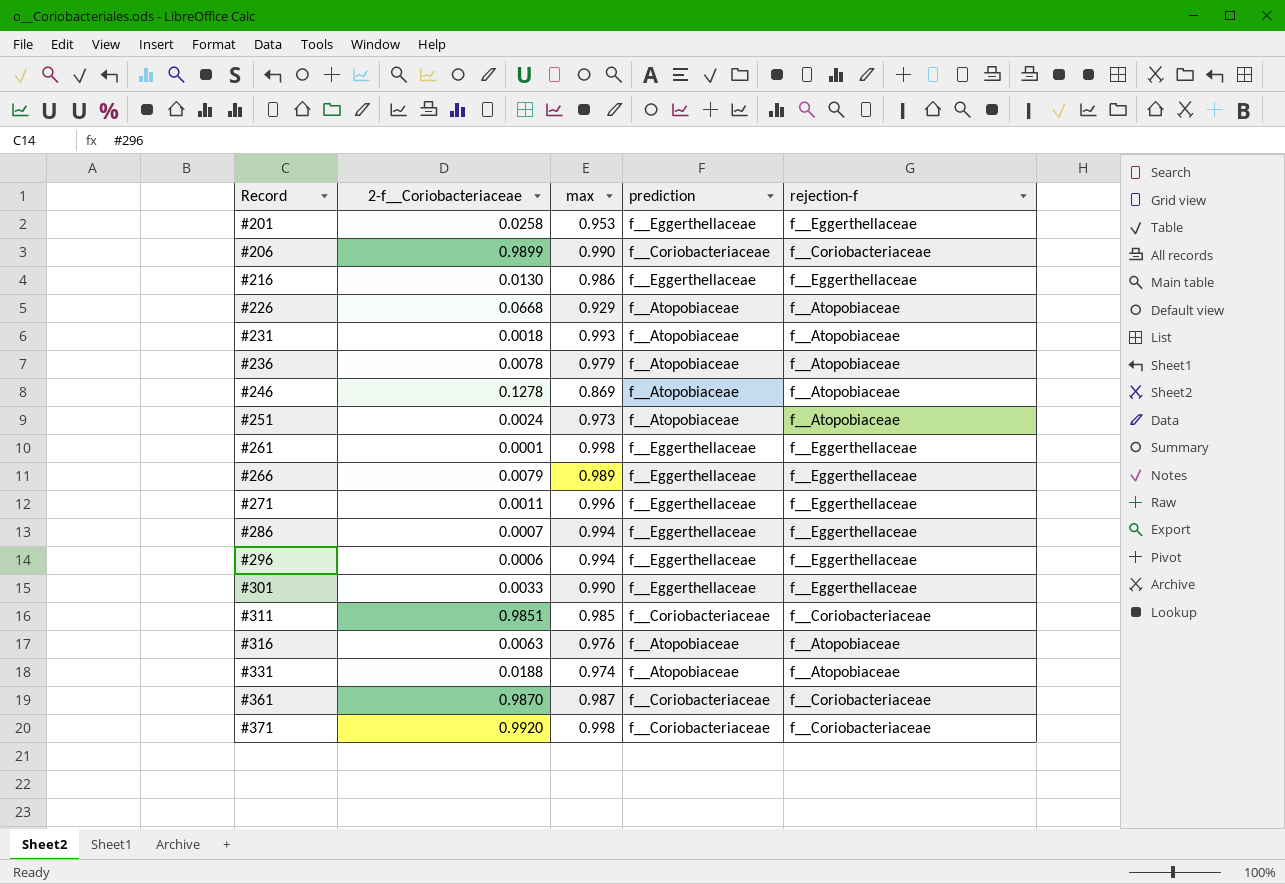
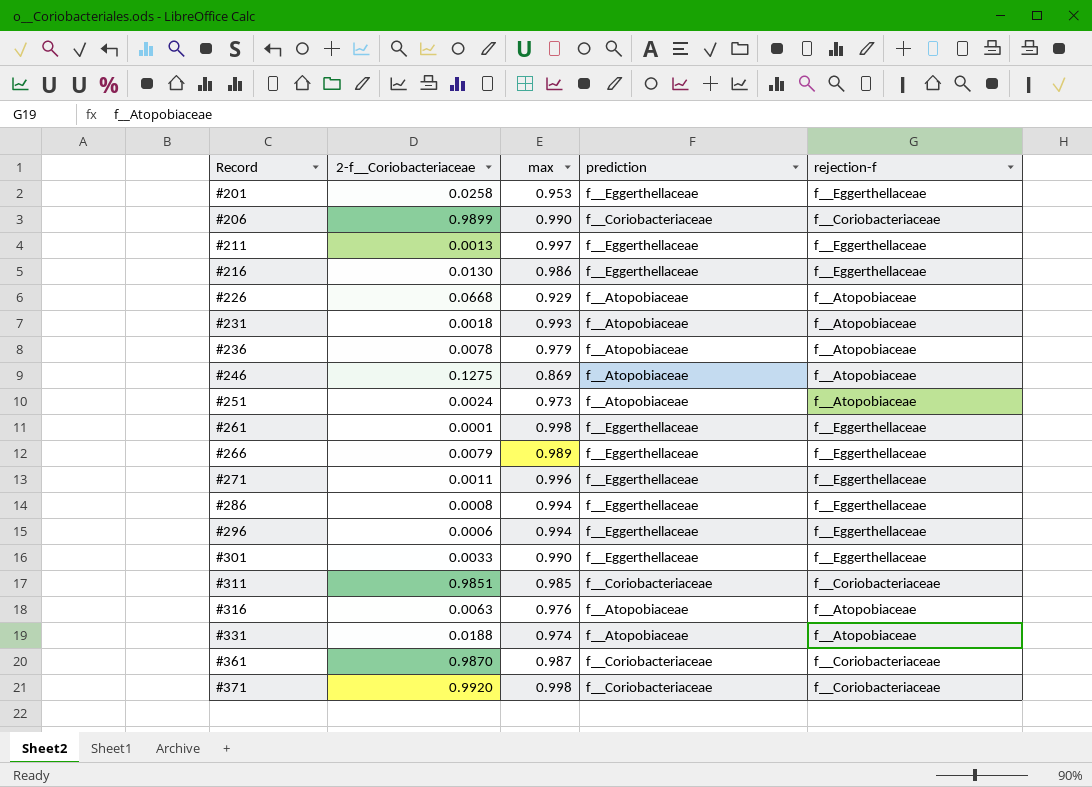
row #211: none -> 0.0013 | 0.997 | f__Eggerthellaceae | f__Eggerthellaceae
#246 | 2-f__Coriobacteriaceae: 0.1278 -> 0.1275
#286 | 2-f__Coriobacteriaceae: 0.0007 -> 0.0008

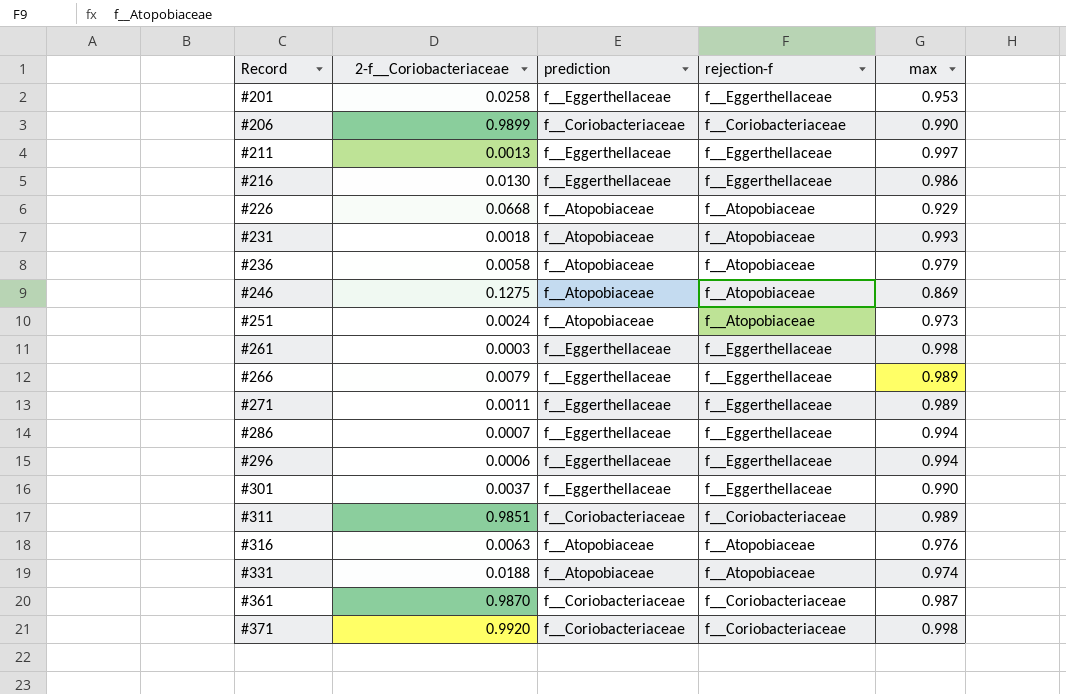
column max | position: 3 -> 5
#236 | 2-f__Coriobacteriaceae: 0.0078 -> 0.0058
#261 | 2-f__Coriobacteriaceae: 0.0001 -> 0.0003
#271 | max: 0.996 -> 0.989
#286 | 2-f__Coriobacteriaceae: 0.0008 -> 0.0007
#301 | 2-f__Coriobacteriaceae: 0.0033 -> 0.0037
#311 | max: 0.985 -> 0.989

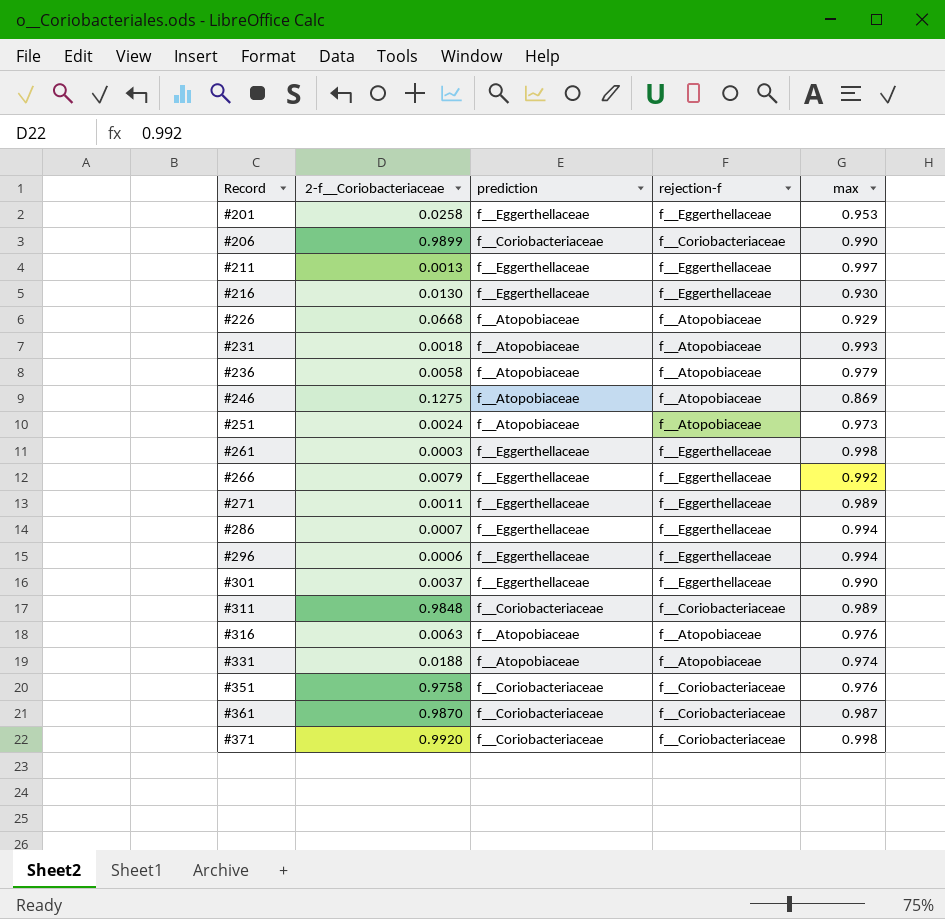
#216 | max: 0.986 -> 0.930
#266 | max: 0.989 -> 0.992
#311 | 2-f__Coriobacteriaceae: 0.9851 -> 0.9848
row #351: none -> 0.9758 | f__Coriobacteriaceae | f__Coriobacteriaceae | 0.976

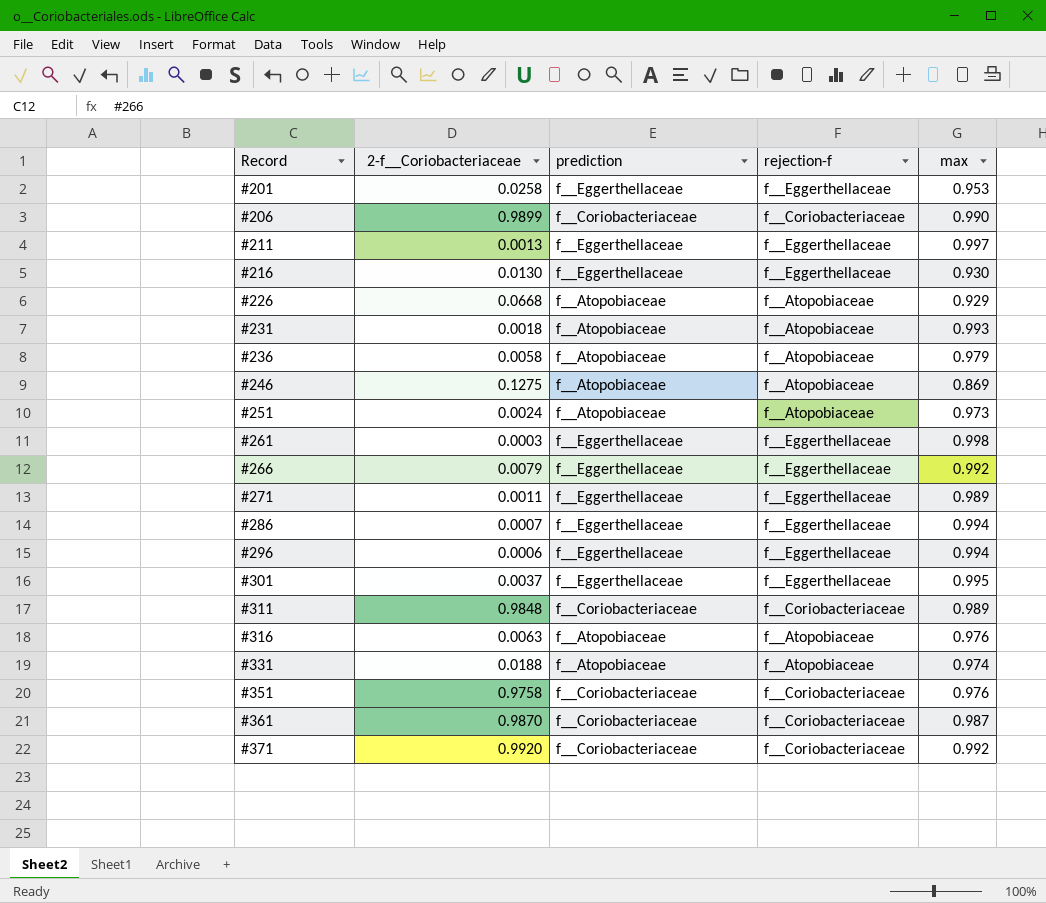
#301 | max: 0.990 -> 0.995
#371 | max: 0.998 -> 0.992

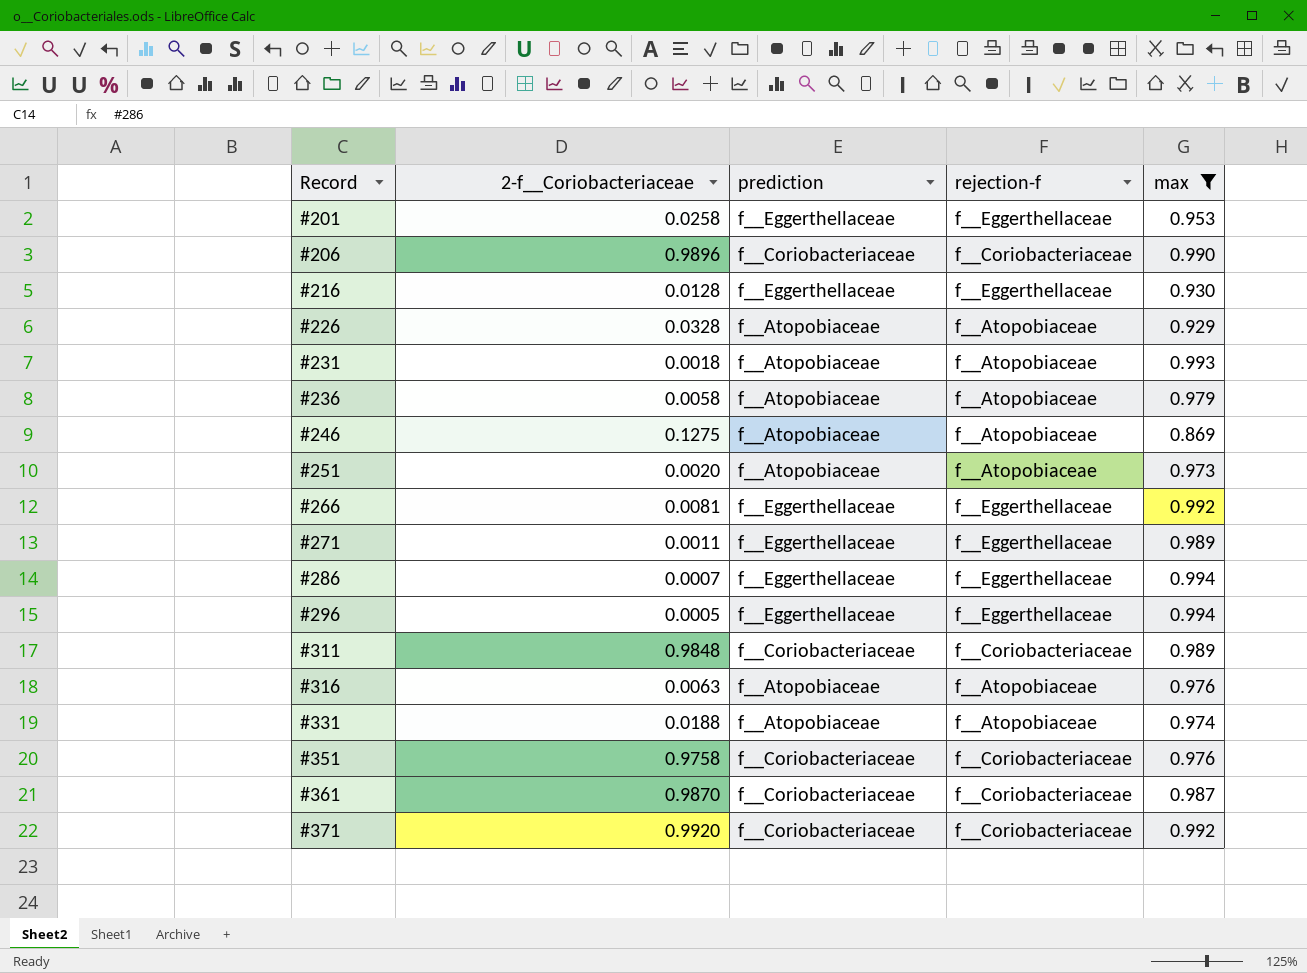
filter: none -> max <= 0.994
#206 | 2-f__Coriobacteriaceae: 0.9899 -> 0.9896
#216 | 2-f__Coriobacteriaceae: 0.0130 -> 0.0128
#226 | 2-f__Coriobacteriaceae: 0.0668 -> 0.0328
#251 | 2-f__Coriobacteriaceae: 0.0024 -> 0.0020
#266 | 2-f__Coriobacteriaceae: 0.0079 -> 0.0081
#296 | 2-f__Coriobacteriaceae: 0.0006 -> 0.0005

